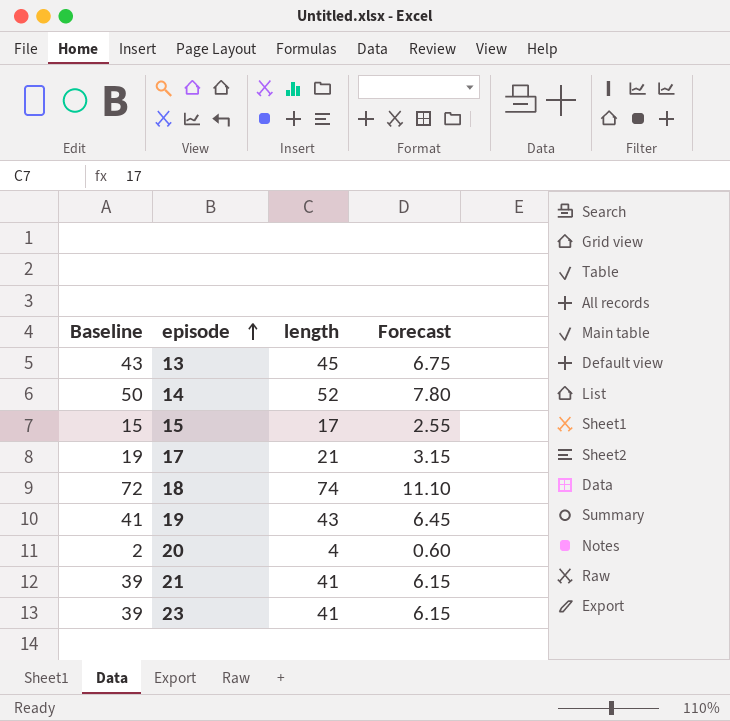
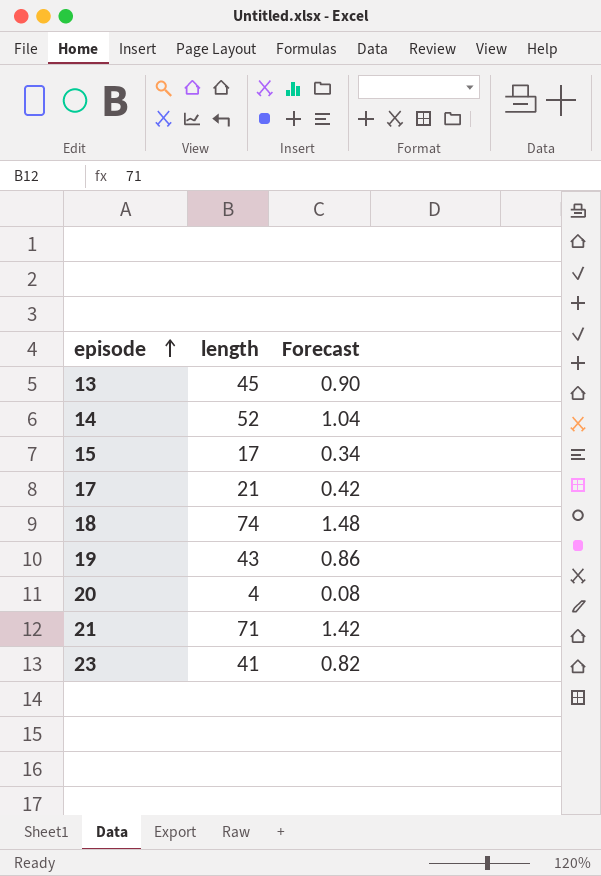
column Baseline | formula: [length] - 2 -> none
column Forecast | formula: [length] * 0.15 -> [length] * 0.02
21 | length: 41 -> 71

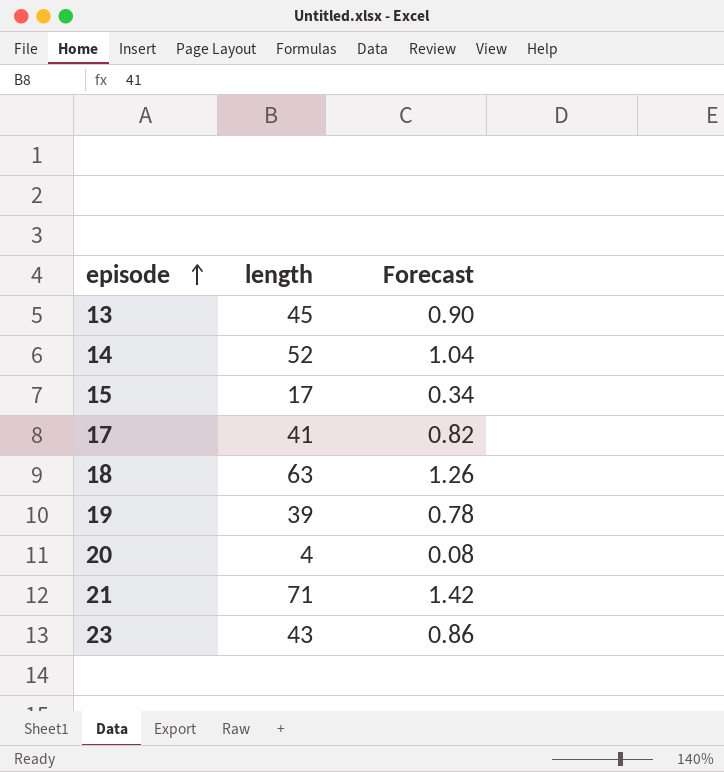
17 | length: 21 -> 41
17 | Forecast: 0.42 -> 0.82
18 | length: 74 -> 63
18 | Forecast: 1.48 -> 1.26
19 | length: 43 -> 39
19 | Forecast: 0.86 -> 0.78
23 | length: 41 -> 43
23 | Forecast: 0.82 -> 0.86

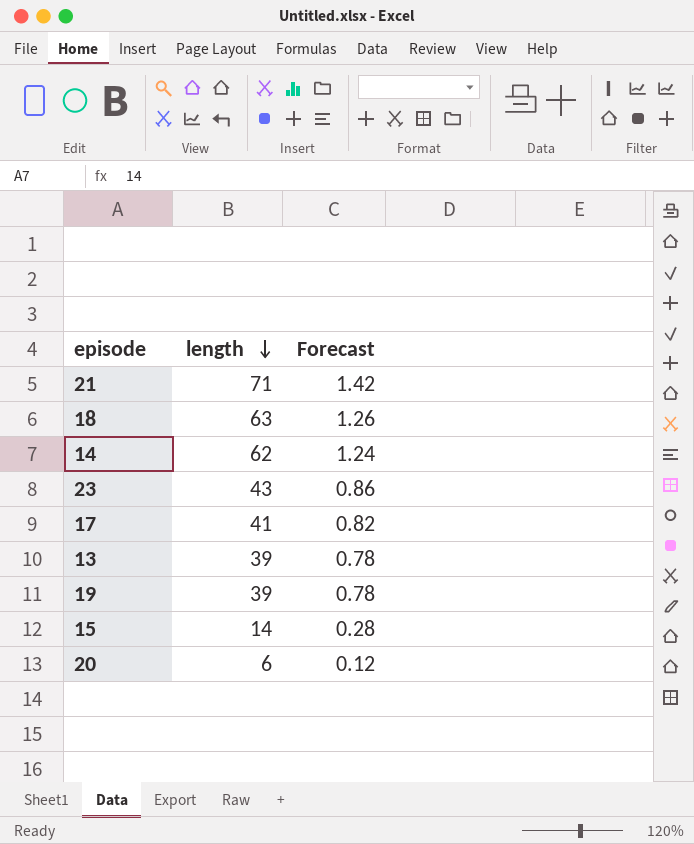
row order: episode ascending -> length descending
14 | length: 52 -> 62
14 | Forecast: 1.04 -> 1.24
13 | length: 45 -> 39
13 | Forecast: 0.90 -> 0.78
15 | length: 17 -> 14
15 | Forecast: 0.34 -> 0.28
20 | length: 4 -> 6
20 | Forecast: 0.08 -> 0.12

